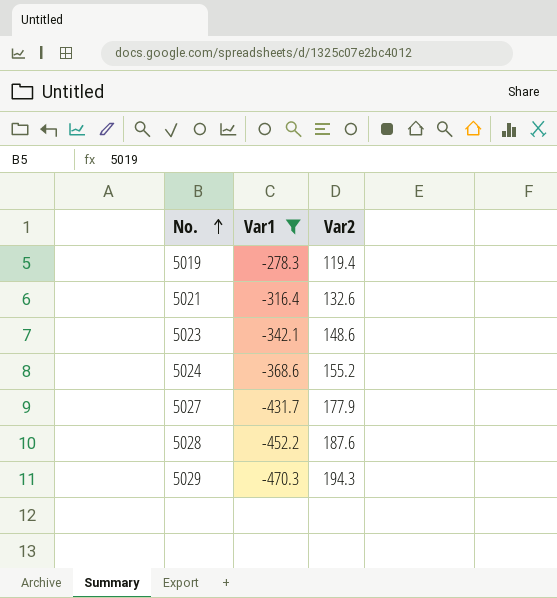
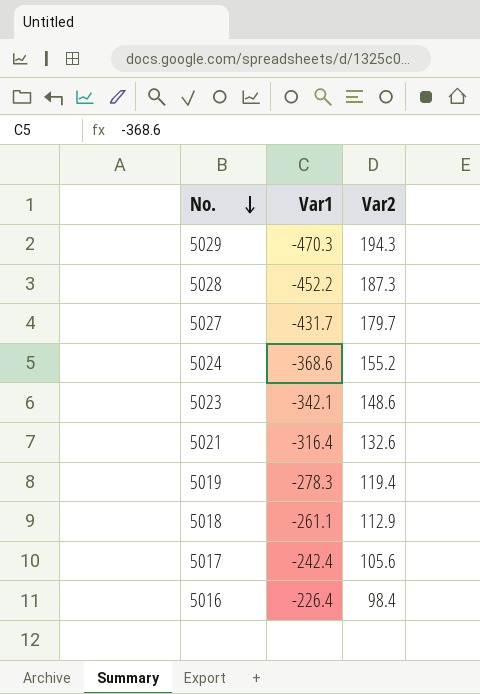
filter: Var1 <= -278.3 -> none
row order: No. ascending -> No. descending
5028 | Var2: 187.6 -> 187.3
5027 | Var2: 177.9 -> 179.7

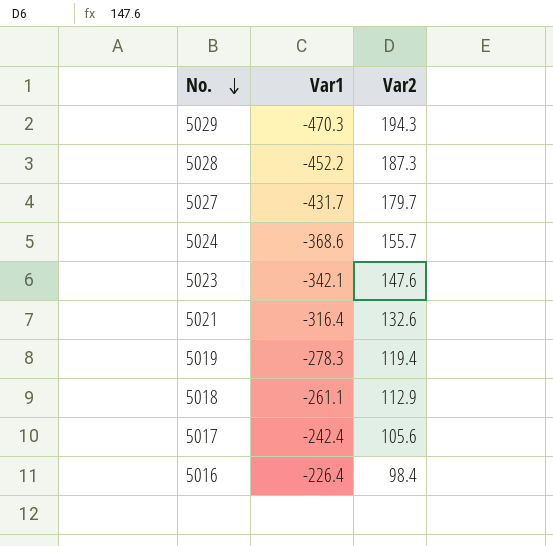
5024 | Var2: 155.2 -> 155.7
5023 | Var2: 148.6 -> 147.6

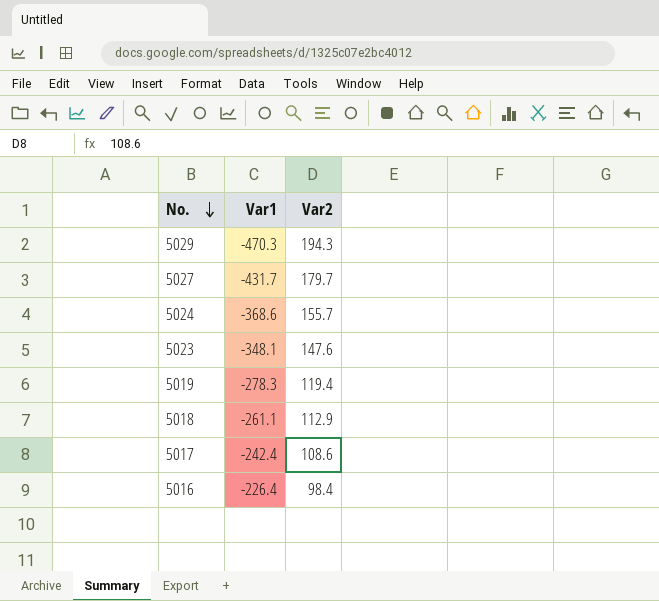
row 5028: -452.2 | 187.3 -> none
row 5021: -316.4 | 132.6 -> none
5023 | Var1: -342.1 -> -348.1
5017 | Var2: 105.6 -> 108.6

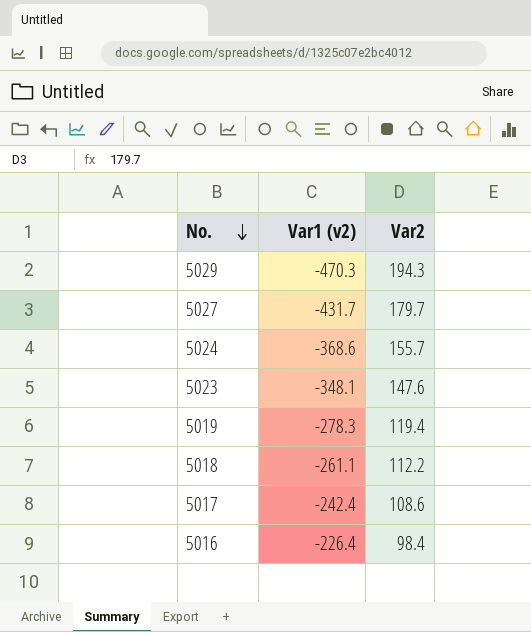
column name: Var1 -> Var1 (v2)
5018 | Var2: 112.9 -> 112.2

